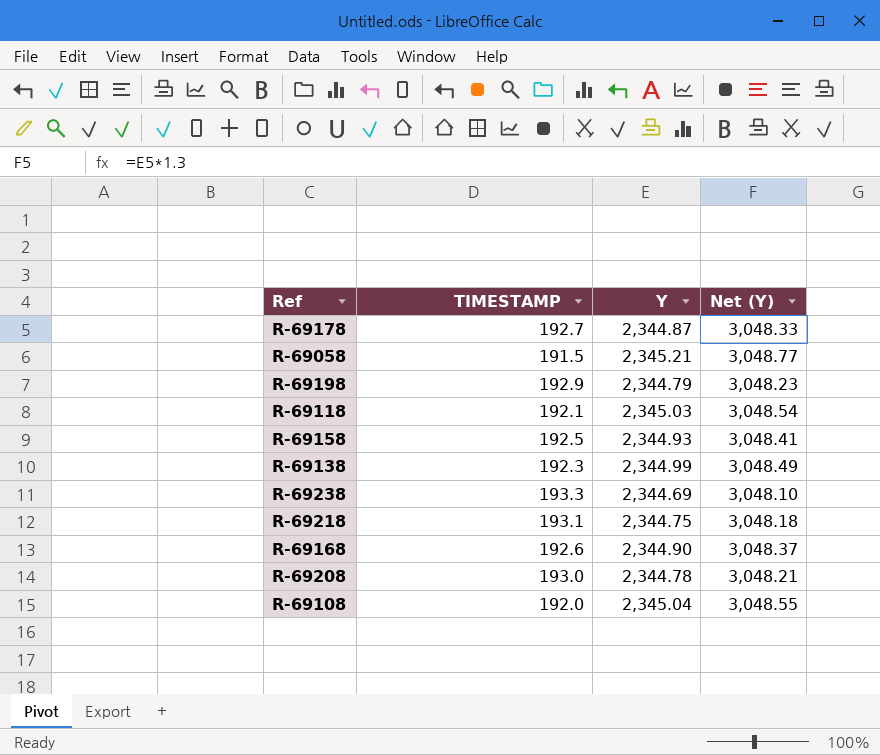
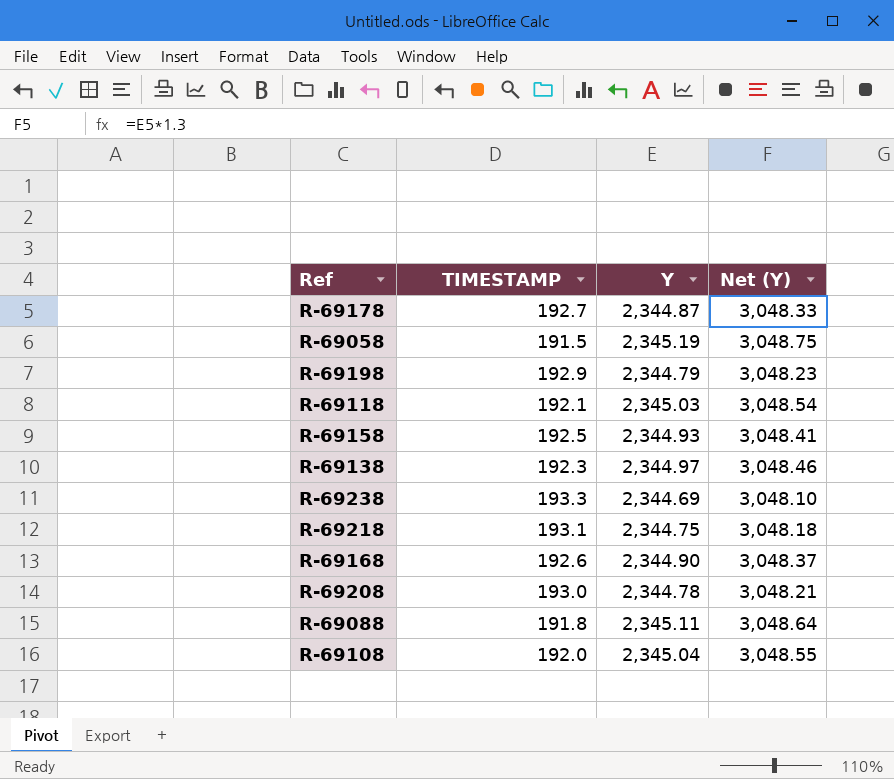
R-69058 | Y: 2,345.21 -> 2,345.19
R-69058 | Net (Y): 3,048.77 -> 3,048.75
R-69138 | Y: 2,344.99 -> 2,344.97
R-69138 | Net (Y): 3,048.49 -> 3,048.46
row R-69088: none -> 191.8 | 2,345.11 | 3,048.64

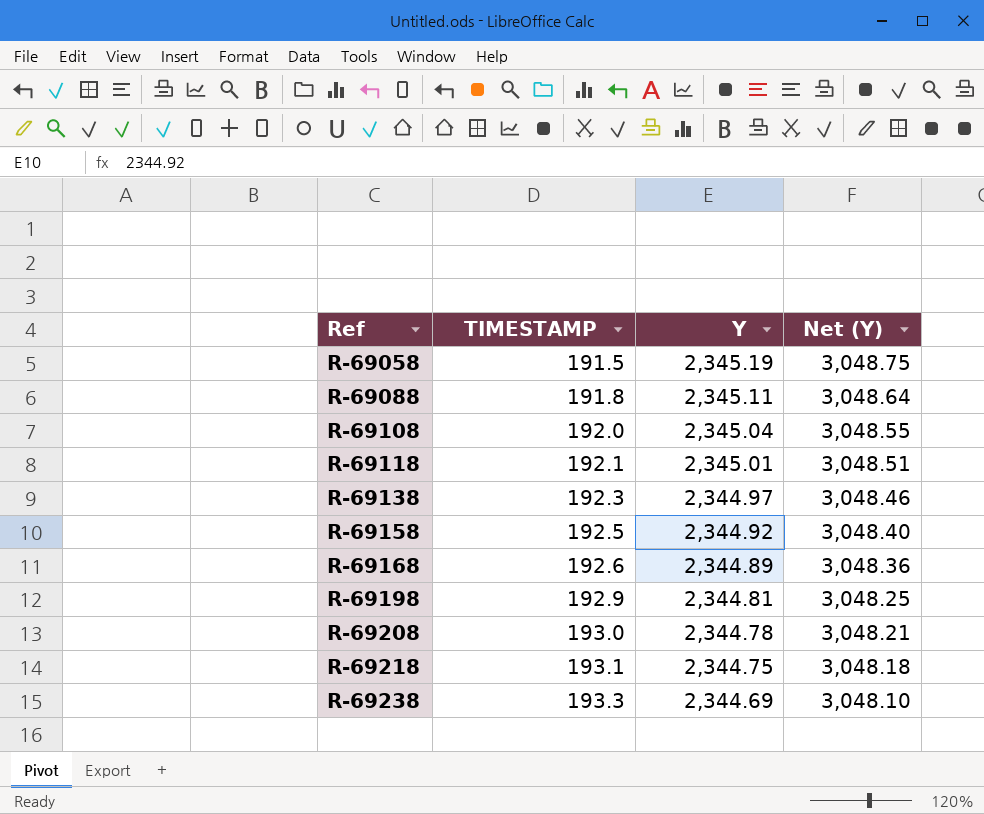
row order: none -> Ref ascending
row R-69178: 192.7 | 2,344.87 | 3,048.33 -> none
R-69118 | Y: 2,345.03 -> 2,345.01
R-69118 | Net (Y): 3,048.54 -> 3,048.51
R-69158 | Y: 2,344.93 -> 2,344.92
R-69158 | Net (Y): 3,048.41 -> 3,048.40
R-69168 | Y: 2,344.90 -> 2,344.89
R-69168 | Net (Y): 3,048.37 -> 3,048.36
R-69198 | Y: 2,344.79 -> 2,344.81
R-69198 | Net (Y): 3,048.23 -> 3,048.25

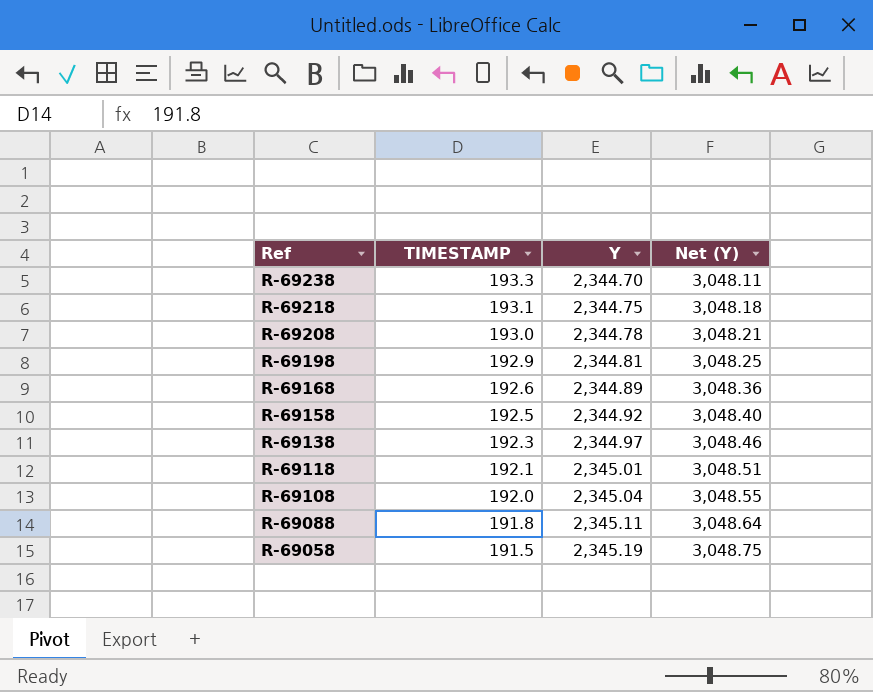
row order: Ref ascending -> Ref descending
R-69238 | Y: 2,344.69 -> 2,344.70
R-69238 | Net (Y): 3,048.10 -> 3,048.11

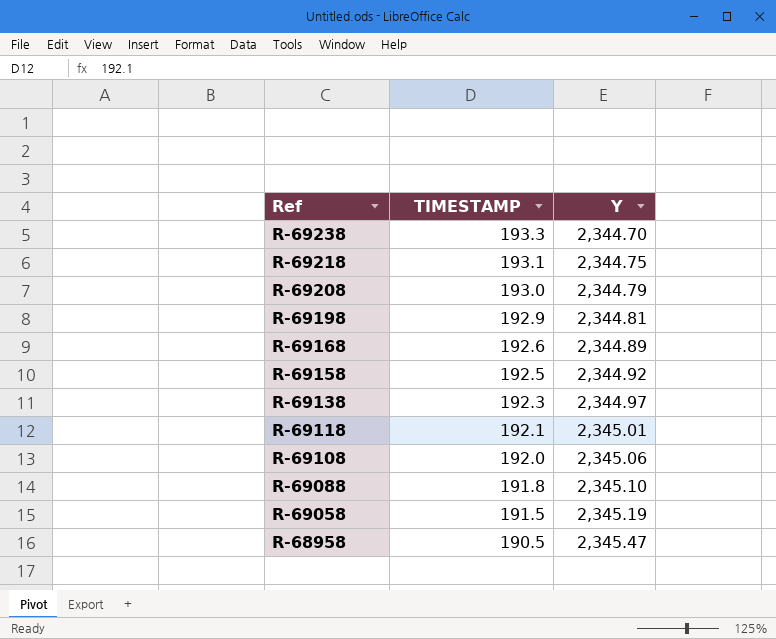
column Net (Y) | formula: [Y] * 1.3 -> none
R-69208 | Y: 2,344.78 -> 2,344.79
R-69108 | Y: 2,345.04 -> 2,345.06
R-69088 | Y: 2,345.11 -> 2,345.10
row R-68958: none -> 190.5 | 2,345.47

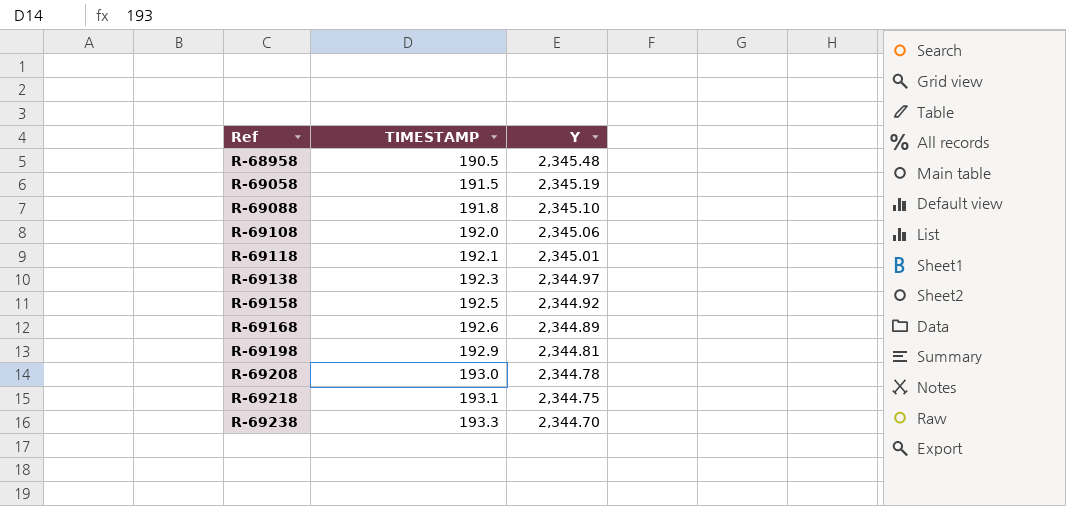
row order: Ref descending -> Ref ascending
R-68958 | Y: 2,345.47 -> 2,345.48
R-69208 | Y: 2,344.79 -> 2,344.78

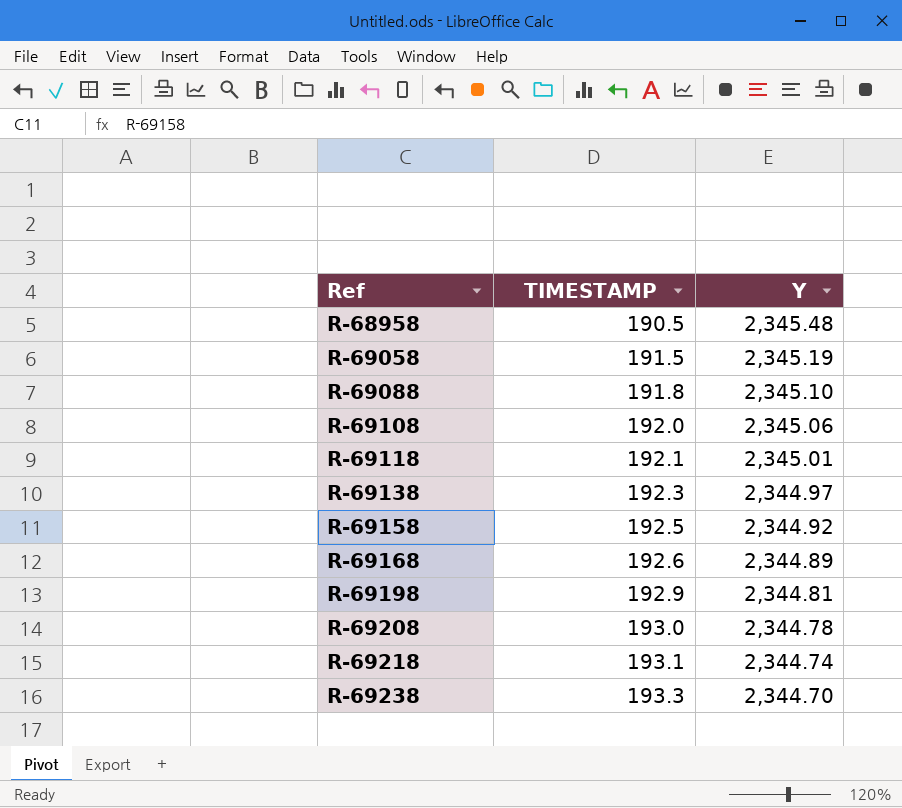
R-69218 | Y: 2,344.75 -> 2,344.74

